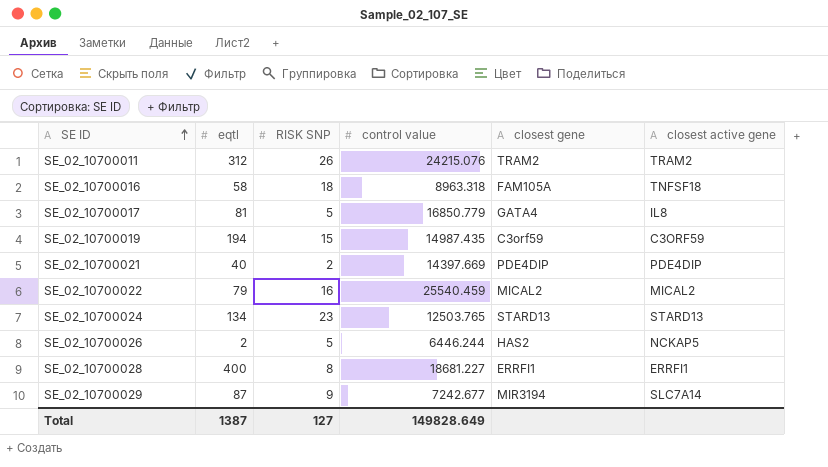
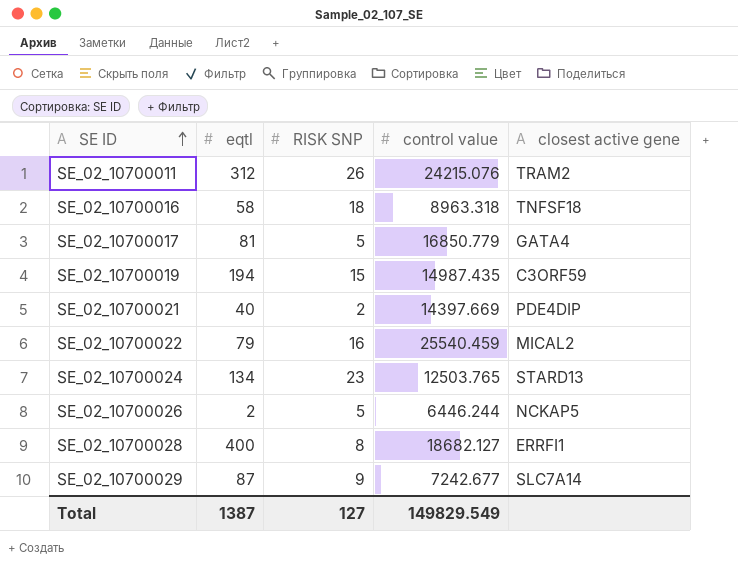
column closest gene | position: 5 -> none
SE_02_10700017 | closest active gene: IL8 -> GATA4
SE_02_10700028 | control value: 18681.227 -> 18682.127
Total | control value: 149828.649 -> 149829.549

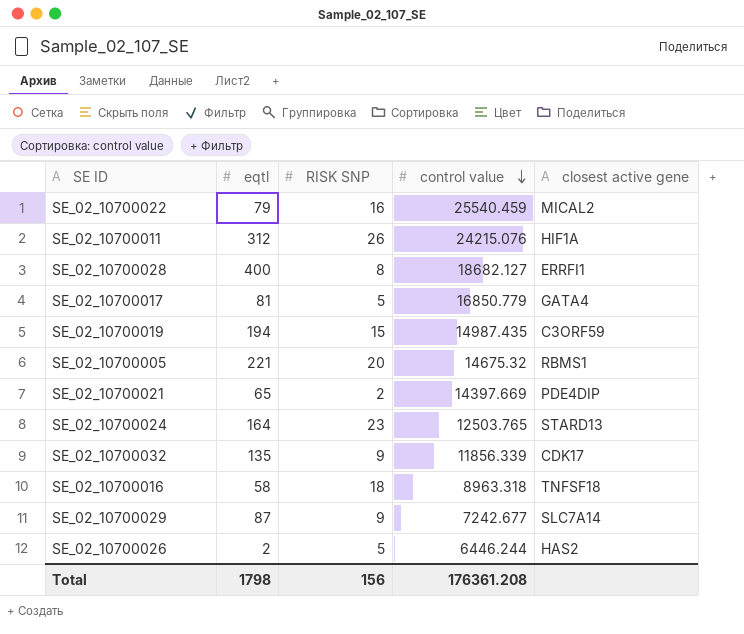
row order: SE ID ascending -> control value descending
SE_02_10700011 | closest active gene: TRAM2 -> HIF1A
row SE_02_10700005: none -> 221 | 20 | 14675.32 | RBMS1
SE_02_10700021 | eqtl: 40 -> 65
SE_02_10700024 | eqtl: 134 -> 164
row SE_02_10700032: none -> 135 | 9 | 11856.339 | CDK17
SE_02_10700026 | closest active gene: NCKAP5 -> HAS2
Total | eqtl: 1387 -> 1798
Total | RISK SNP: 127 -> 156
Total | control value: 149829.549 -> 176361.208

